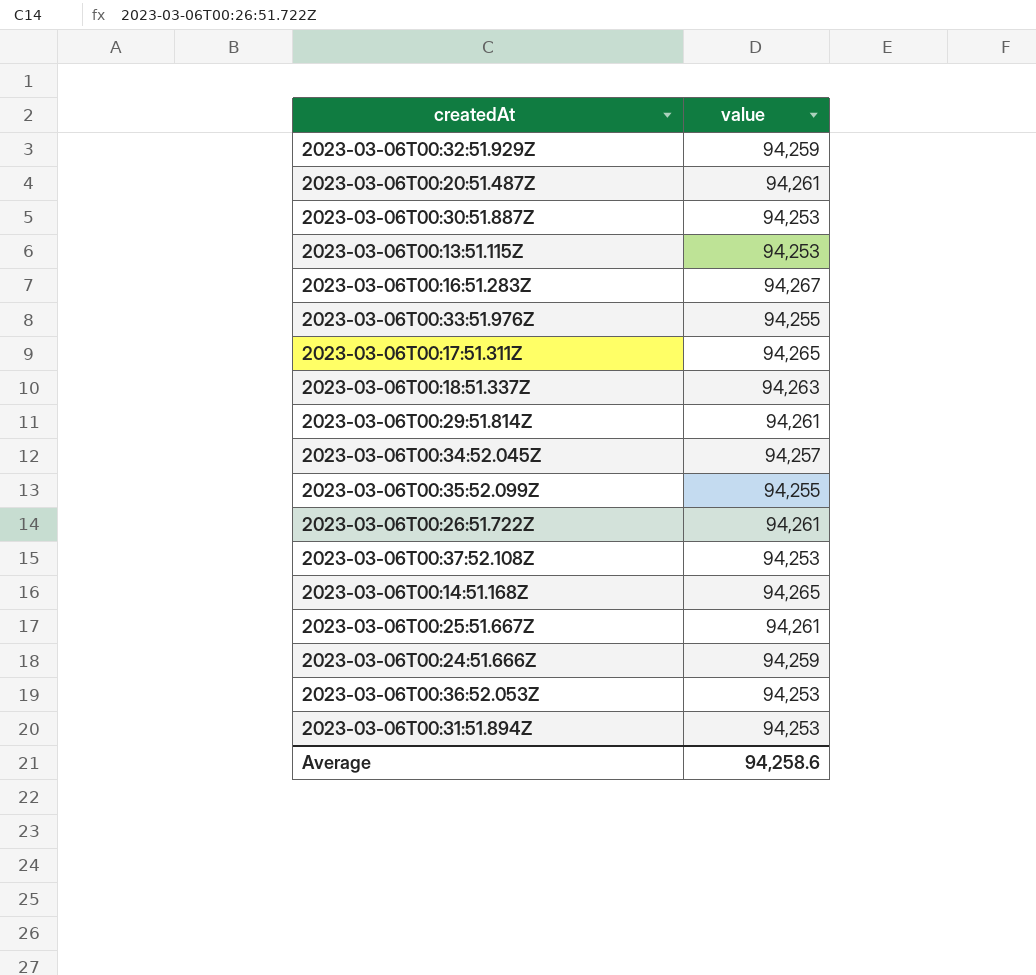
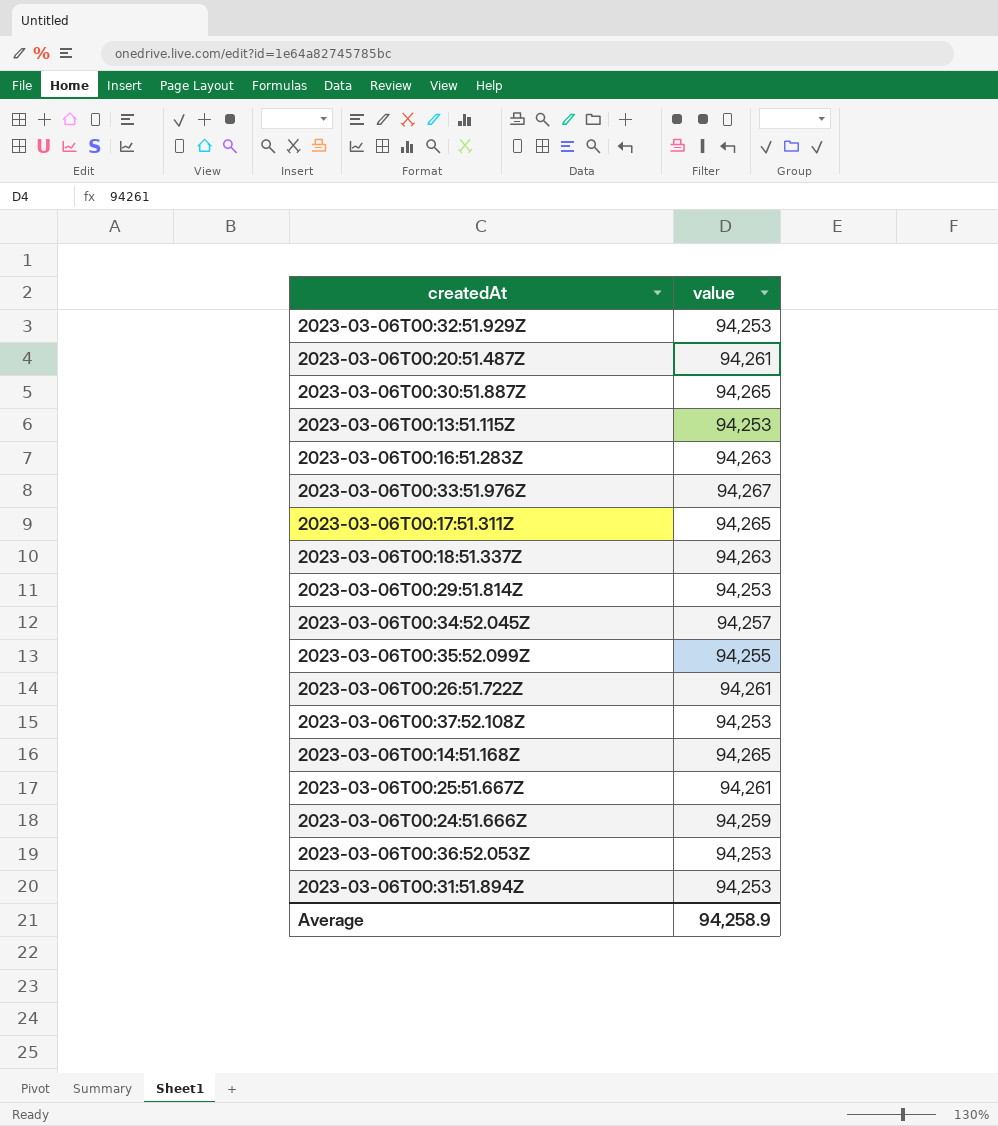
2023-03-06T00:32:51.929Z | value: 94,259 -> 94,253
2023-03-06T00:30:51.887Z | value: 94,253 -> 94,265
2023-03-06T00:16:51.283Z | value: 94,267 -> 94,263
2023-03-06T00:33:51.976Z | value: 94,255 -> 94,267
2023-03-06T00:29:51.814Z | value: 94,261 -> 94,253
Average | value: 94,258.6 -> 94,258.9

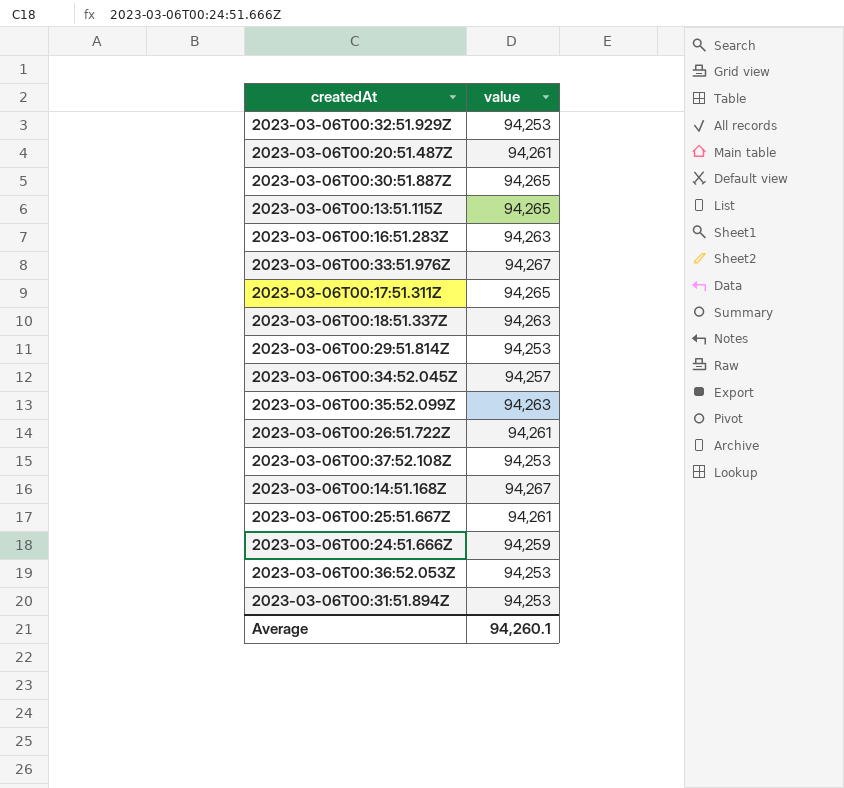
2023-03-06T00:13:51.115Z | value: 94,253 -> 94,265
2023-03-06T00:35:52.099Z | value: 94,255 -> 94,263
2023-03-06T00:14:51.168Z | value: 94,265 -> 94,267
Average | value: 94,258.9 -> 94,260.1

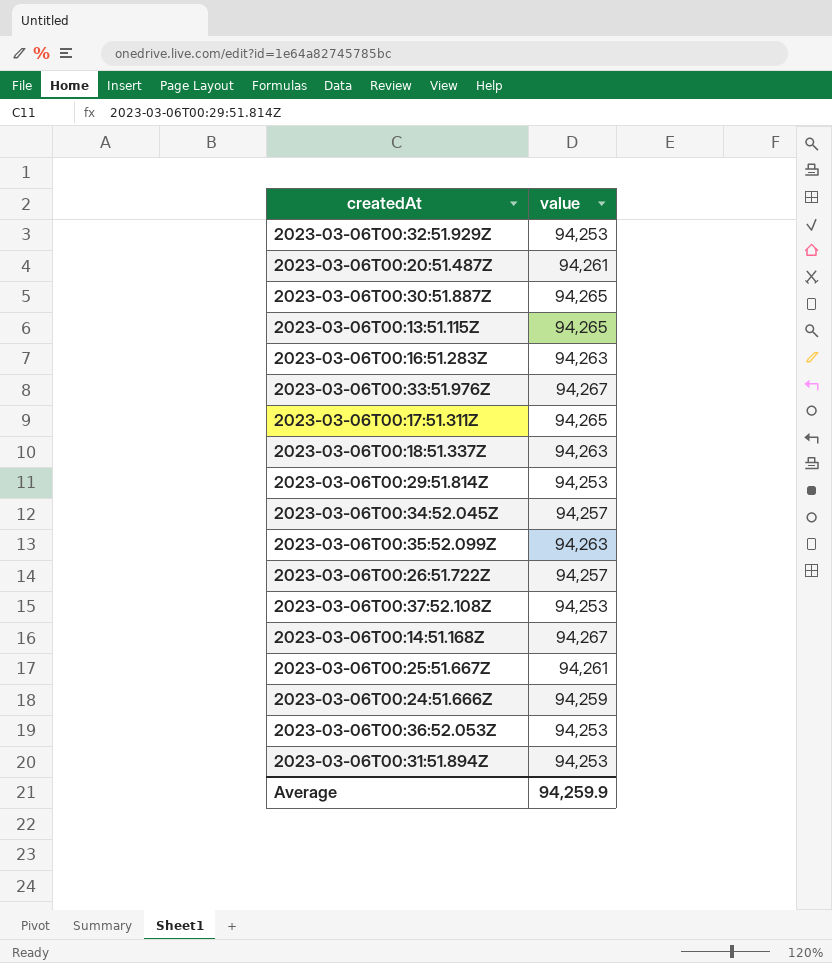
2023-03-06T00:26:51.722Z | value: 94,261 -> 94,257
Average | value: 94,260.1 -> 94,259.9

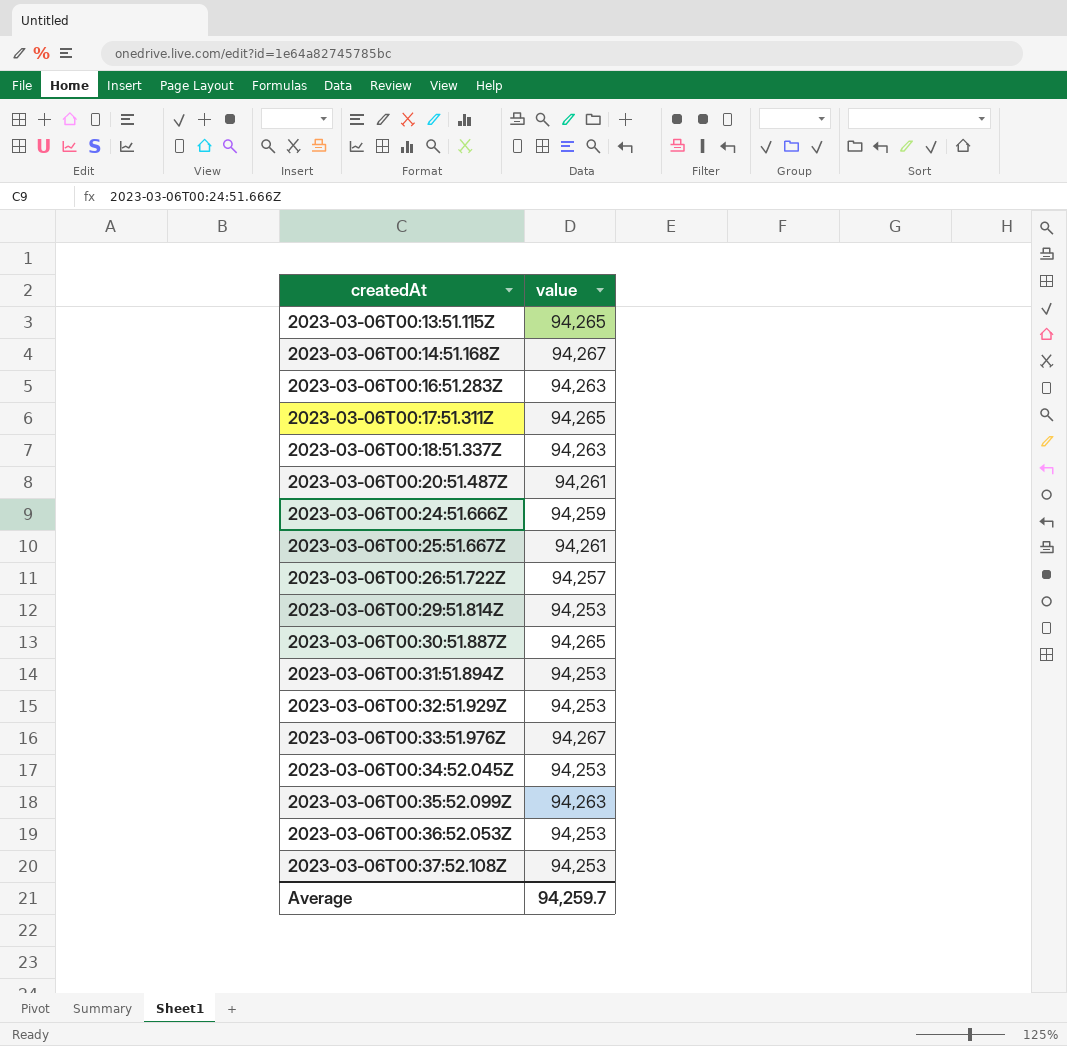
row order: none -> createdAt ascending
2023-03-06T00:34:52.045Z | value: 94,257 -> 94,253
Average | value: 94,259.9 -> 94,259.7

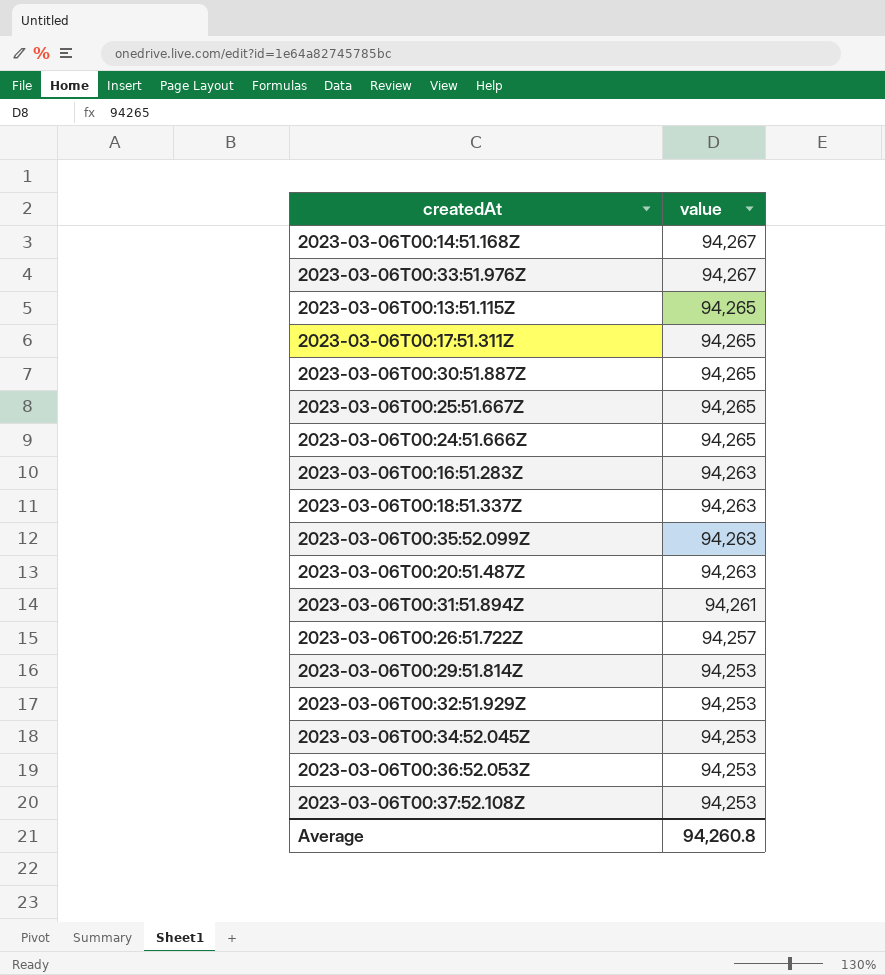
row order: createdAt ascending -> value descending
2023-03-06T00:25:51.667Z | value: 94,261 -> 94,265
2023-03-06T00:24:51.666Z | value: 94,259 -> 94,265
2023-03-06T00:20:51.487Z | value: 94,261 -> 94,263
2023-03-06T00:31:51.894Z | value: 94,253 -> 94,261
Average | value: 94,259.7 -> 94,260.8

